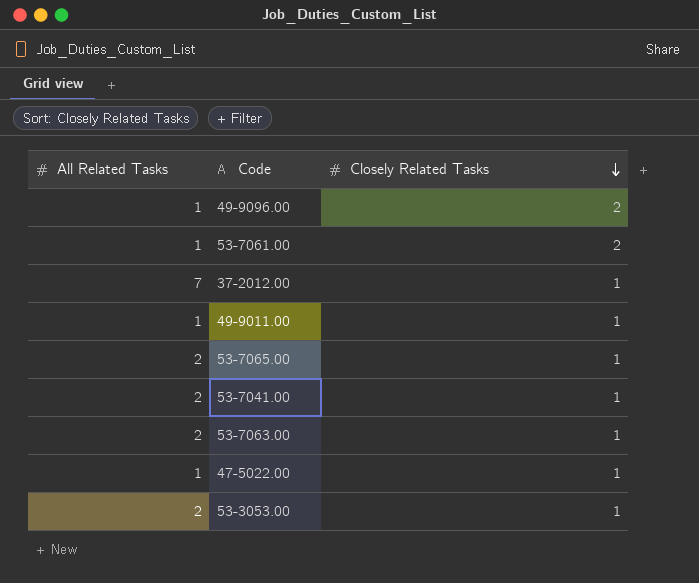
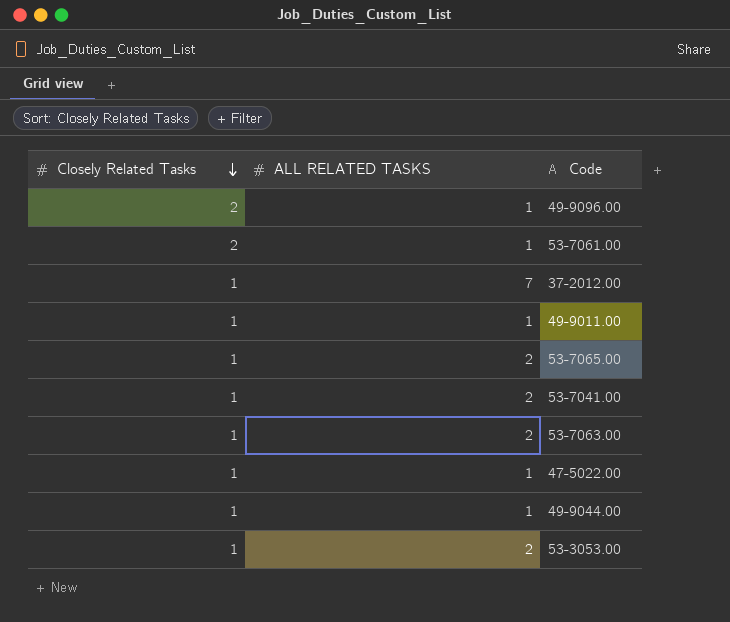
column Closely Related Tasks | position: 3 -> 1
column name: All Related Tasks -> ALL RELATED TASKS
row 49-9044.00: none -> 1 | 1

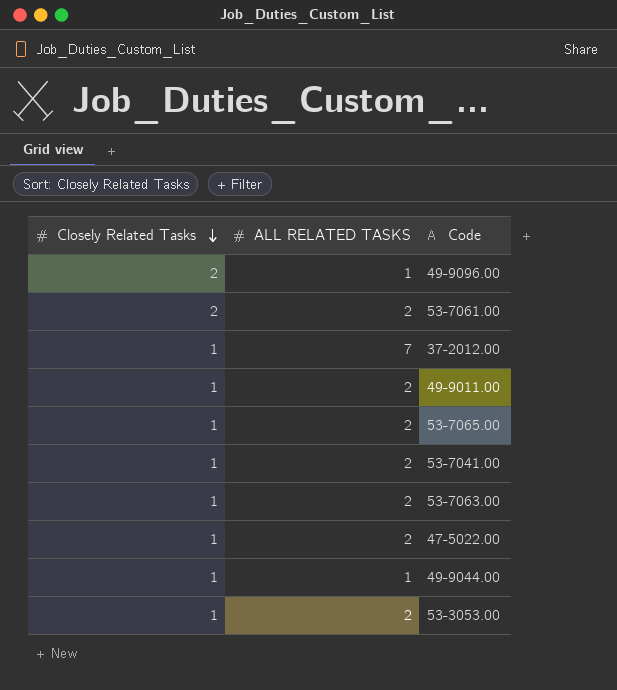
53-7061.00 | ALL RELATED TASKS: 1 -> 2
49-9011.00 | ALL RELATED TASKS: 1 -> 2
47-5022.00 | ALL RELATED TASKS: 1 -> 2

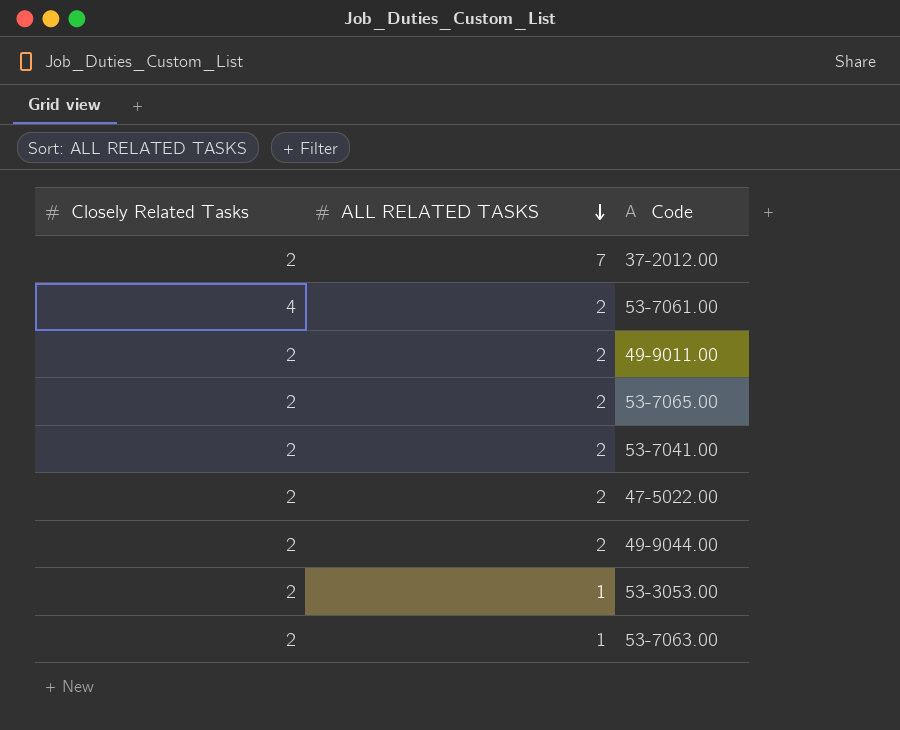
row order: Closely Related Tasks descending -> ALL RELATED TASKS descending
row 49-9096.00: 2 | 1 -> none
37-2012.00 | Closely Related Tasks: 1 -> 2
53-7061.00 | Closely Related Tasks: 2 -> 4
49-9011.00 | Closely Related Tasks: 1 -> 2
53-7065.00 | Closely Related Tasks: 1 -> 2
53-7041.00 | Closely Related Tasks: 1 -> 2
47-5022.00 | Closely Related Tasks: 1 -> 2
49-9044.00 | Closely Related Tasks: 1 -> 2
49-9044.00 | ALL RELATED TASKS: 1 -> 2
53-3053.00 | Closely Related Tasks: 1 -> 2
53-3053.00 | ALL RELATED TASKS: 2 -> 1
53-7063.00 | Closely Related Tasks: 1 -> 2
53-7063.00 | ALL RELATED TASKS: 2 -> 1

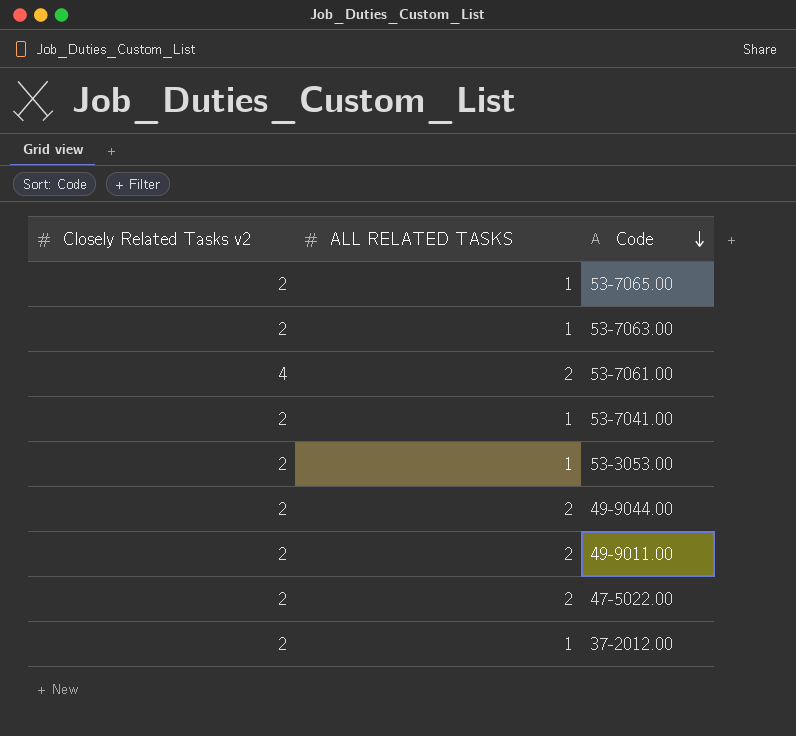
row order: ALL RELATED TASKS descending -> Code descending
column name: Closely Related Tasks -> Closely Related Tasks v2
53-7065.00 | ALL RELATED TASKS: 2 -> 1
53-7041.00 | ALL RELATED TASKS: 2 -> 1
37-2012.00 | ALL RELATED TASKS: 7 -> 1

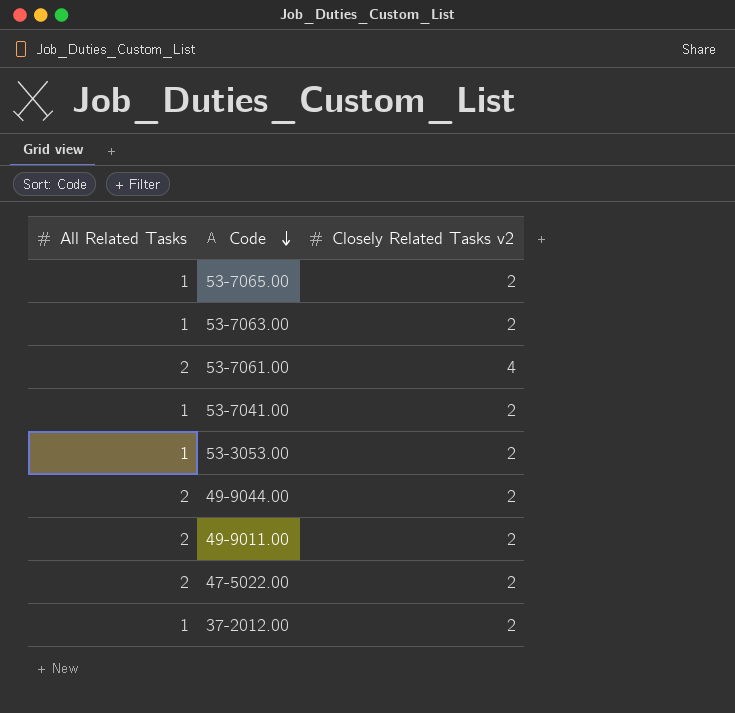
column name: ALL RELATED TASKS -> All Related Tasks
column Closely Related Tasks v2 | position: 1 -> 3

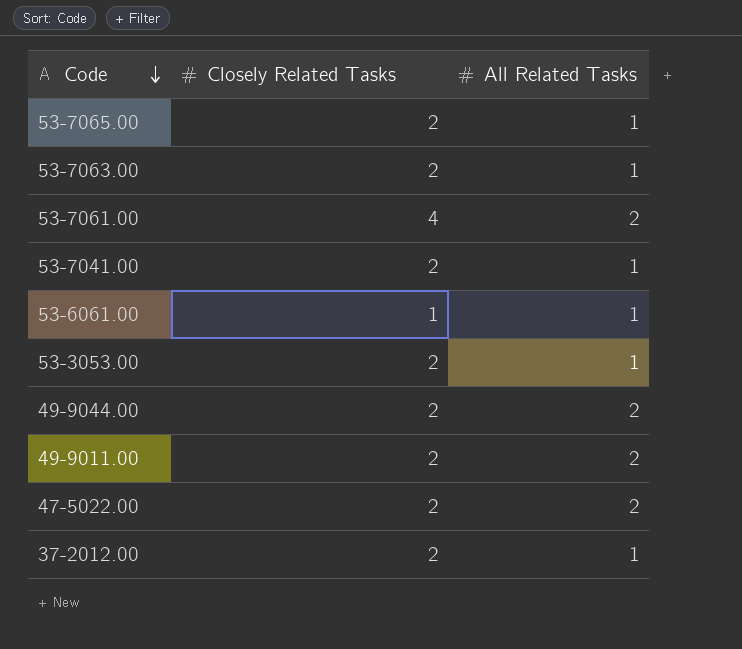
column name: Closely Related Tasks v2 -> Closely Related Tasks
column All Related Tasks | position: 1 -> 3
row 53-6061.00: none -> 1 | 1

